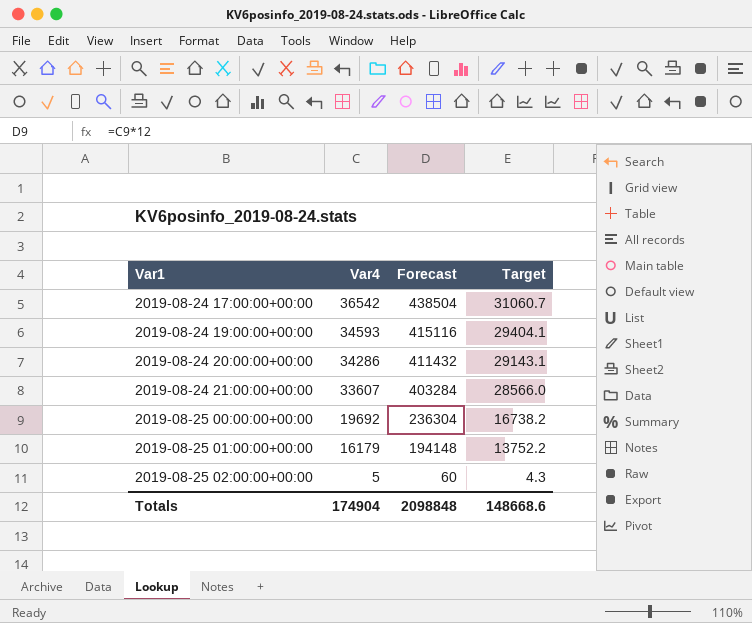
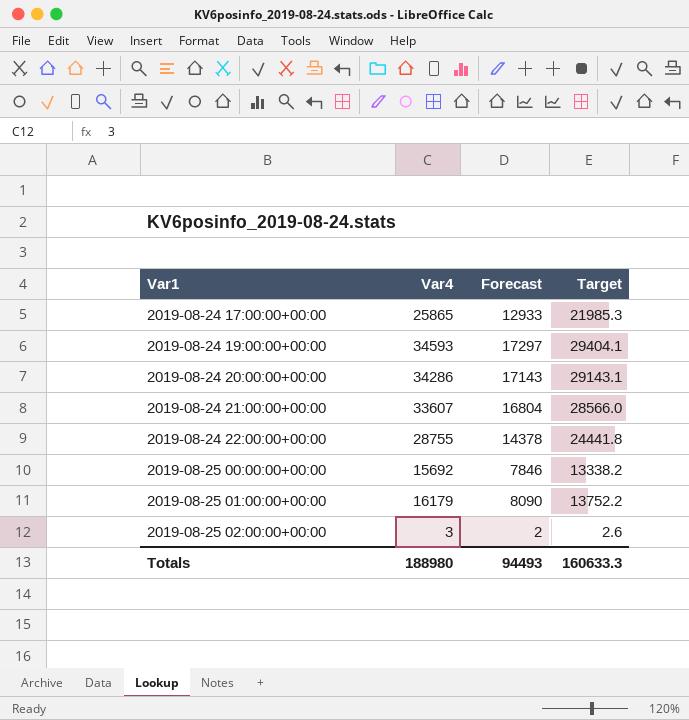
column Forecast | formula: [Var4] * 12 -> [Var4] * 0.5
2019-08-24 17:00:00+00:00 | Var4: 36542 -> 25865
2019-08-24 17:00:00+00:00 | Target: 31060.7 -> 21985.3
row 2019-08-24 22:00:00+00:00: none -> 28755 | 14378 | 24441.8
2019-08-25 00:00:00+00:00 | Var4: 19692 -> 15692
2019-08-25 00:00:00+00:00 | Target: 16738.2 -> 13338.2
2019-08-25 02:00:00+00:00 | Var4: 5 -> 3
2019-08-25 02:00:00+00:00 | Target: 4.3 -> 2.6
Totals | Var4: 174904 -> 188980
Totals | Forecast: 2098848 -> 94493
Totals | Target: 148668.6 -> 160633.3

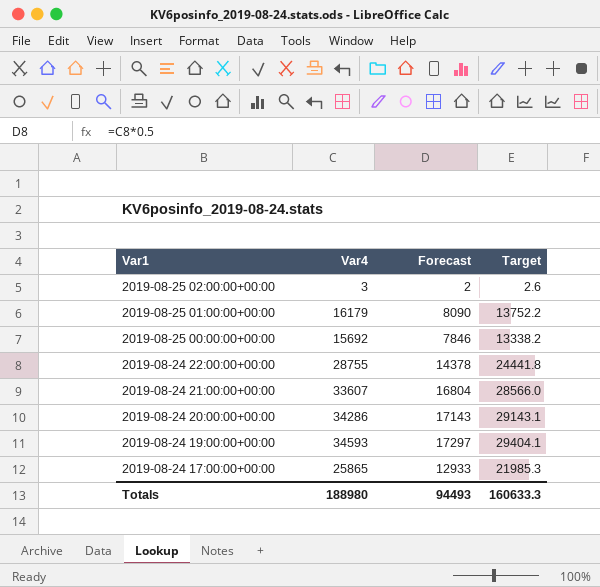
row order: Var1 ascending -> Var1 descending

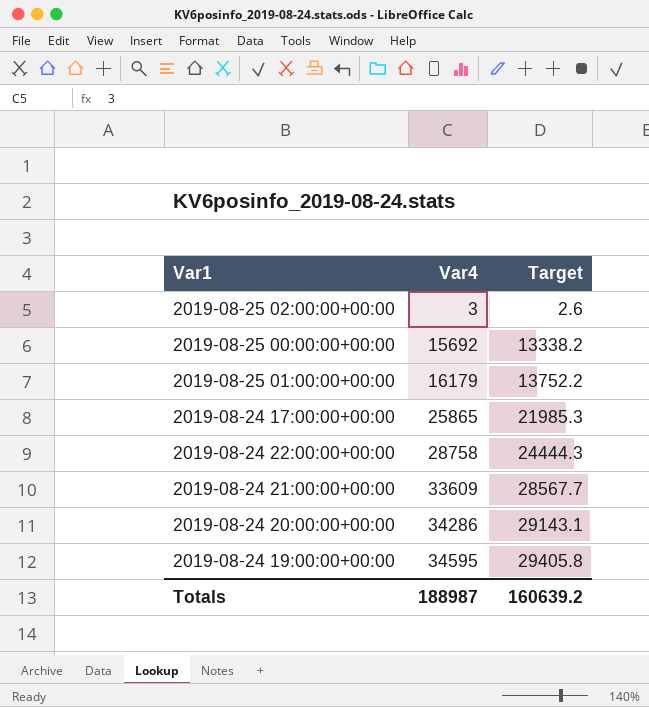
row order: Var1 descending -> Var4 ascending
column Forecast | formula: [Var4] * 0.5 -> none
2019-08-24 22:00:00+00:00 | Var4: 28755 -> 28758
2019-08-24 22:00:00+00:00 | Target: 24441.8 -> 24444.3
2019-08-24 21:00:00+00:00 | Var4: 33607 -> 33609
2019-08-24 21:00:00+00:00 | Target: 28566.0 -> 28567.7
2019-08-24 19:00:00+00:00 | Var4: 34593 -> 34595
2019-08-24 19:00:00+00:00 | Target: 29404.1 -> 29405.8
Totals | Var4: 188980 -> 188987
Totals | Target: 160633.3 -> 160639.2

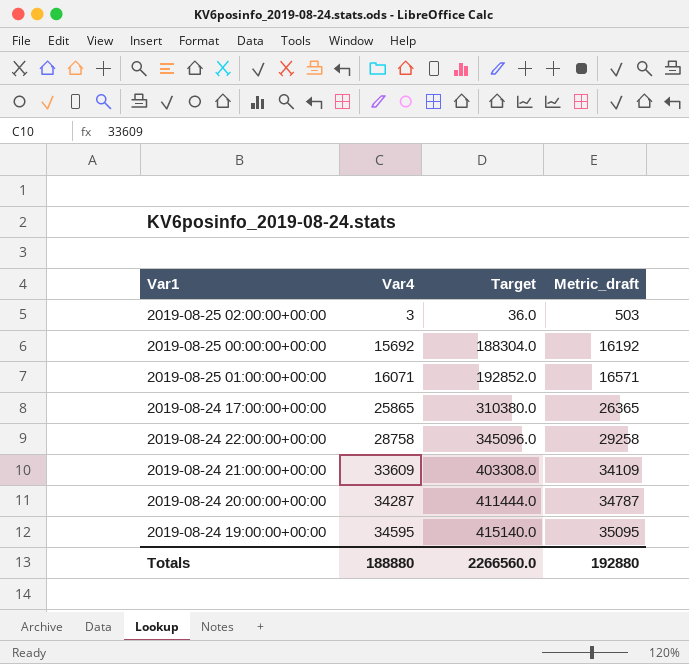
column Target | formula: [Var4] * 0.85 -> [Var4] * 12
column Metric_draft | formula: none -> [Var4] + 500
2019-08-25 01:00:00+00:00 | Var4: 16179 -> 16071
2019-08-24 20:00:00+00:00 | Var4: 34286 -> 34287
Totals | Var4: 188987 -> 188880
Totals | Target: 160639.2 -> 2266560.0

